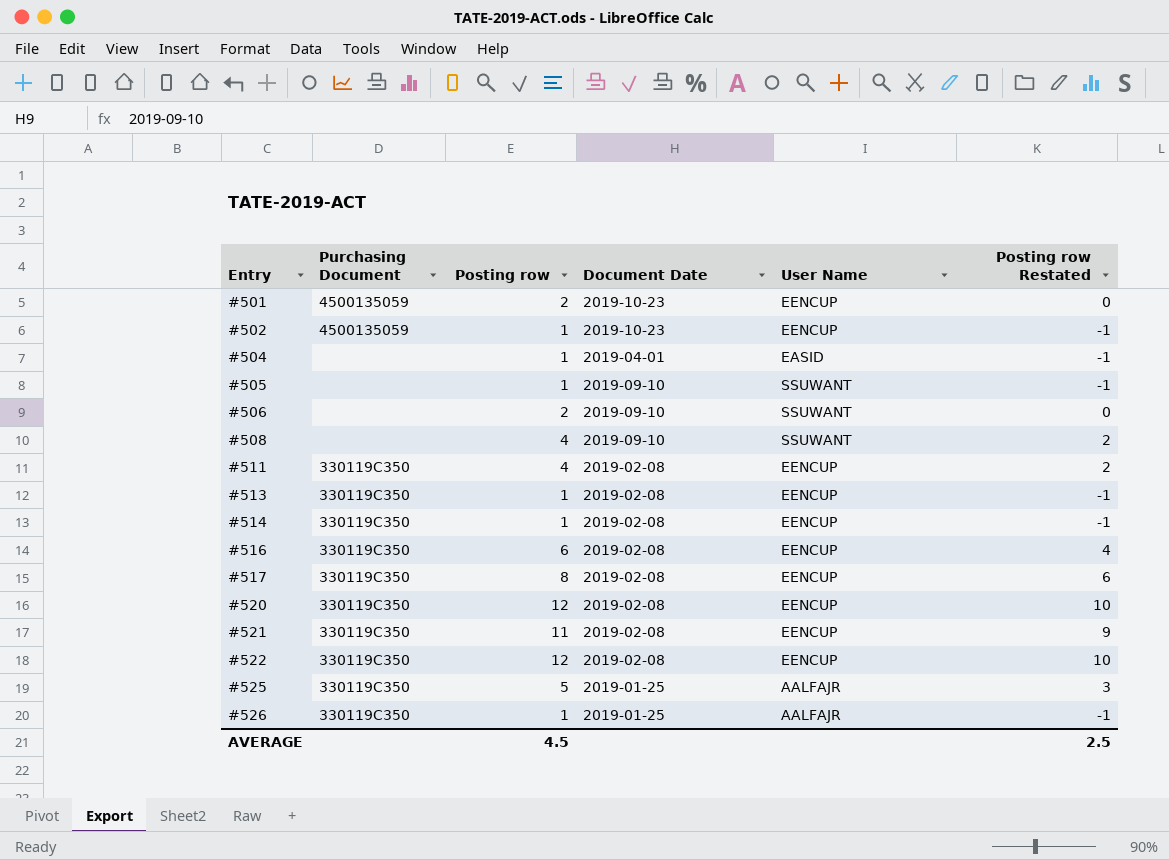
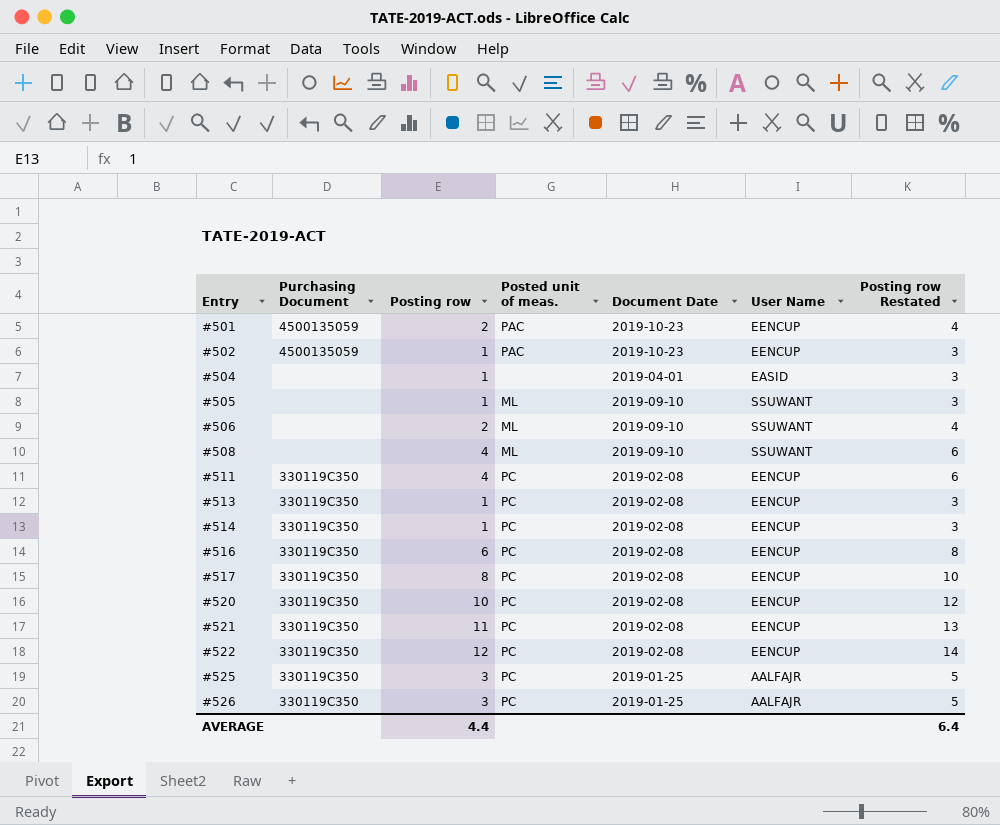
column Posted unit of meas. | position: none -> 4
column Posting row Restated | formula: [Posting row] - 2 -> [Posting row] + 2
#520 | Posting row: 12 -> 10
#525 | Posting row: 5 -> 3
#526 | Posting row: 1 -> 3
AVERAGE | Posting row: 4.5 -> 4.4
AVERAGE | Posting row Restated: 2.5 -> 6.4

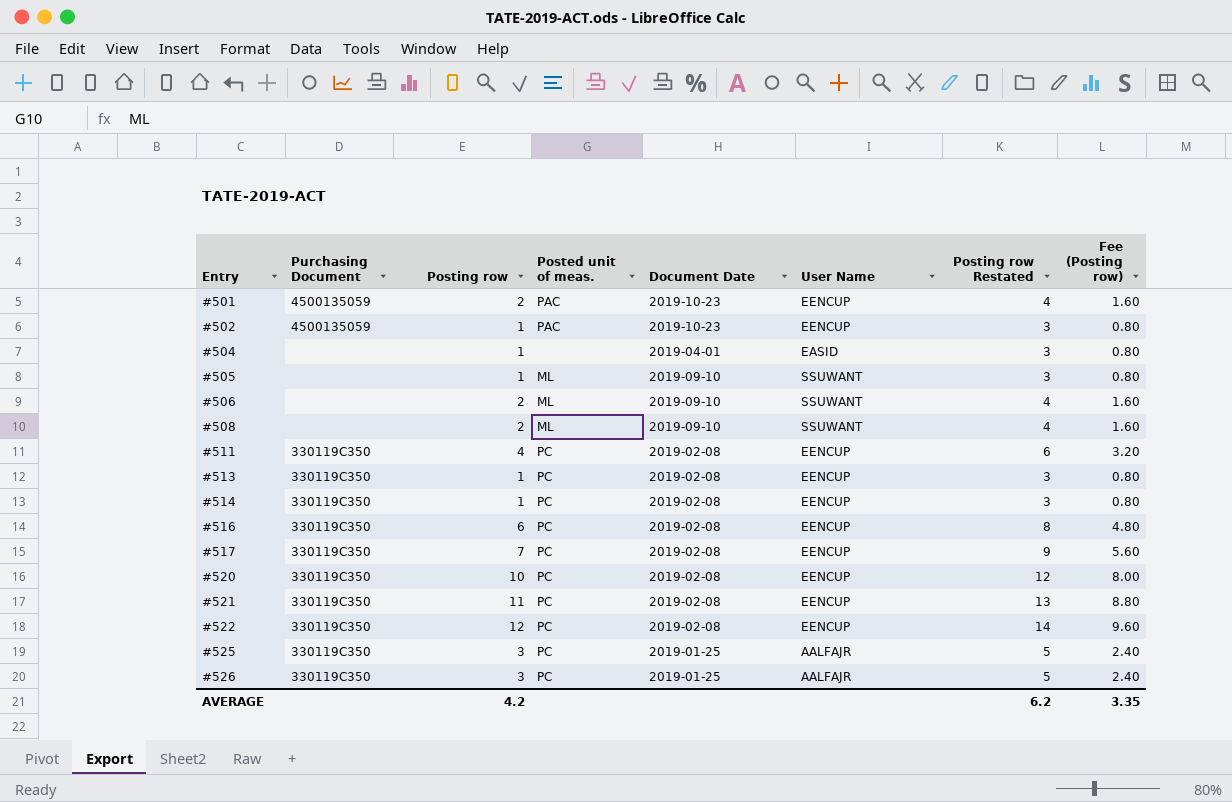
column Fee (Posting row) | formula: none -> [Posting row] * 0.8
#508 | Posting row: 4 -> 2
#508 | Posting row Restated: 6 -> 4
#517 | Posting row: 8 -> 7
#517 | Posting row Restated: 10 -> 9
AVERAGE | Posting row: 4.4 -> 4.2
AVERAGE | Posting row Restated: 6.4 -> 6.2

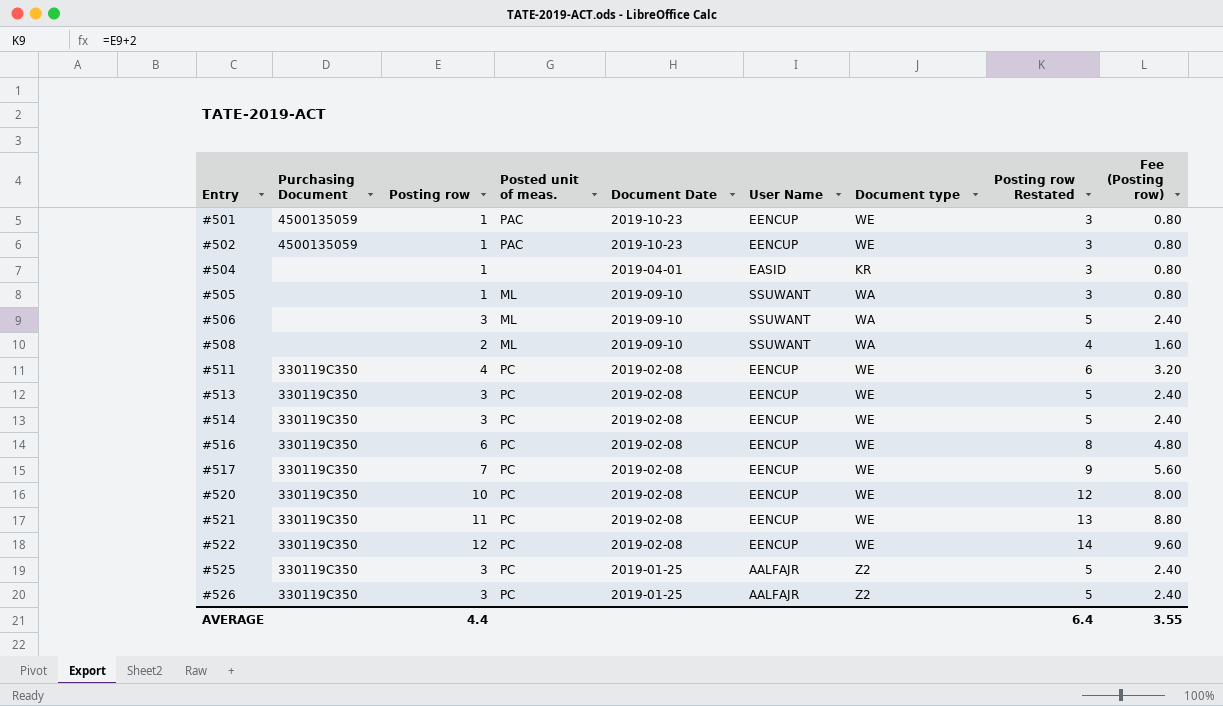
column Document type | position: none -> 7
#501 | Posting row: 2 -> 1
#501 | Posting row Restated: 4 -> 3
#501 | Fee (Posting row): 1.60 -> 0.80
#506 | Posting row: 2 -> 3
#506 | Posting row Restated: 4 -> 5
#506 | Fee (Posting row): 1.60 -> 2.40
#513 | Posting row: 1 -> 3
#513 | Posting row Restated: 3 -> 5
#513 | Fee (Posting row): 0.80 -> 2.40
#514 | Posting row: 1 -> 3
#514 | Posting row Restated: 3 -> 5
#514 | Fee (Posting row): 0.80 -> 2.40
AVERAGE | Posting row: 4.2 -> 4.4
AVERAGE | Posting row Restated: 6.2 -> 6.4
AVERAGE | Fee (Posting row): 3.35 -> 3.55

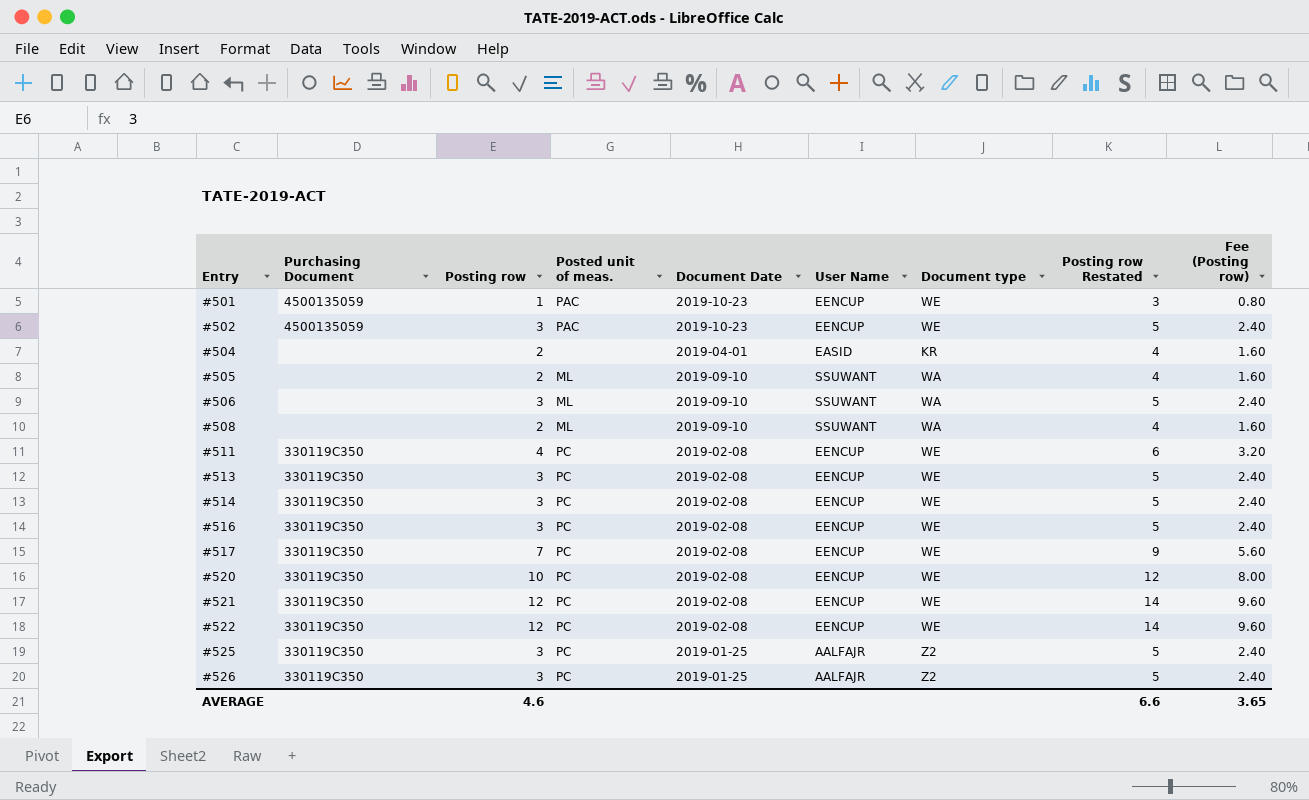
#502 | Posting row: 1 -> 3
#502 | Posting row Restated: 3 -> 5
#502 | Fee (Posting row): 0.80 -> 2.40
#504 | Posting row: 1 -> 2
#504 | Posting row Restated: 3 -> 4
#504 | Fee (Posting row): 0.80 -> 1.60
#505 | Posting row: 1 -> 2
#505 | Posting row Restated: 3 -> 4
#505 | Fee (Posting row): 0.80 -> 1.60
#516 | Posting row: 6 -> 3
#516 | Posting row Restated: 8 -> 5
#516 | Fee (Posting row): 4.80 -> 2.40
#521 | Posting row: 11 -> 12
#521 | Posting row Restated: 13 -> 14
#521 | Fee (Posting row): 8.80 -> 9.60
AVERAGE | Posting row: 4.4 -> 4.6
AVERAGE | Posting row Restated: 6.4 -> 6.6
AVERAGE | Fee (Posting row): 3.55 -> 3.65

